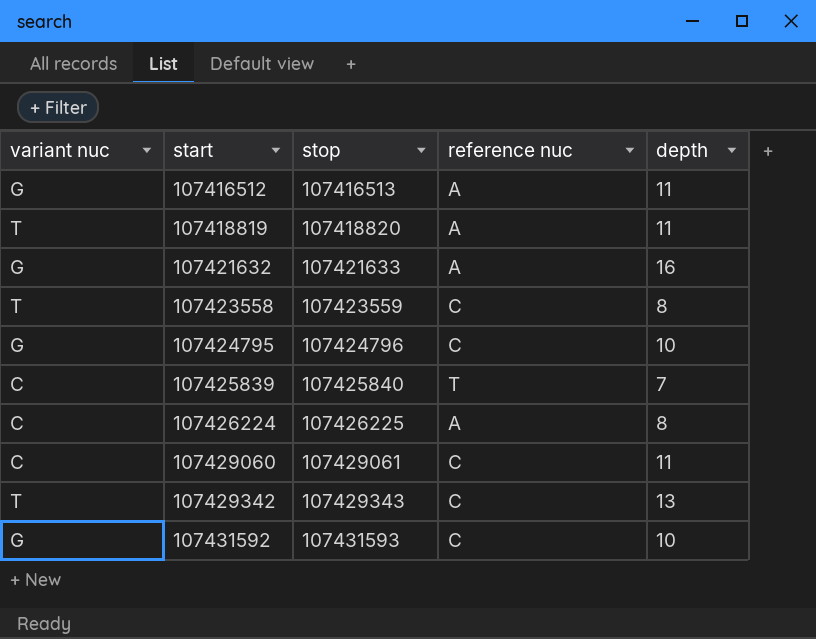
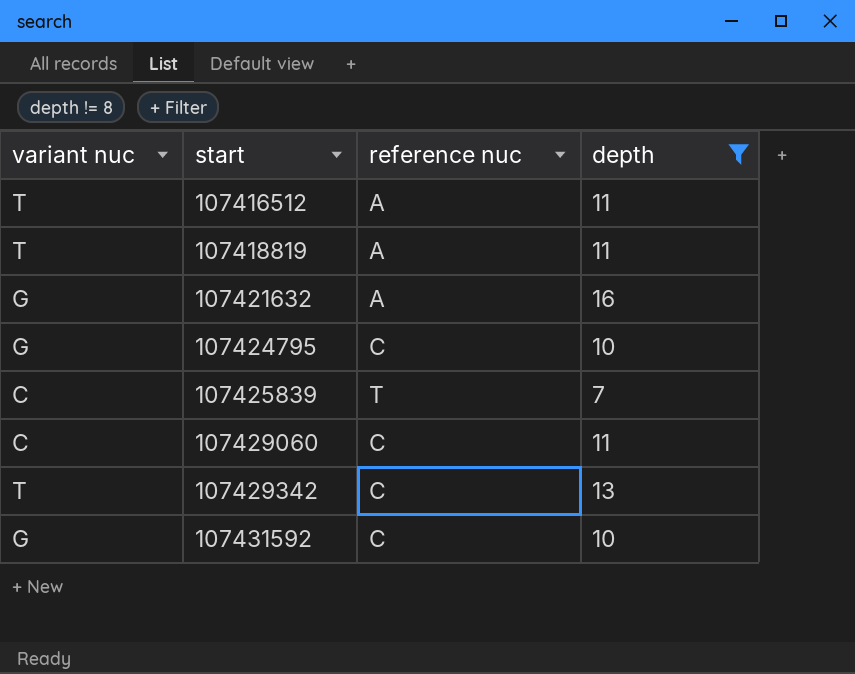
filter: none -> depth != 8
column stop | position: 3 -> none
107416512 | variant nuc: G -> T

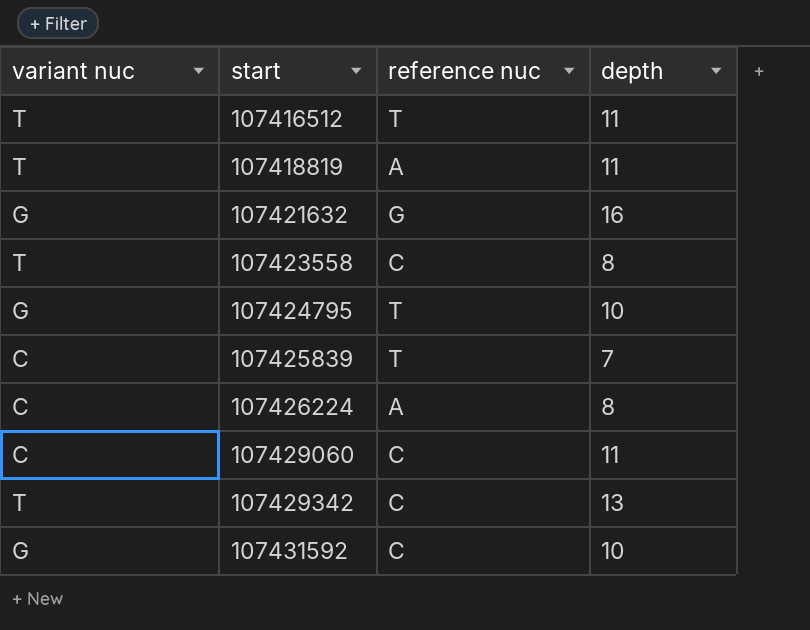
filter: depth != 8 -> none
107416512 | reference nuc: A -> T
107421632 | reference nuc: A -> G
107424795 | reference nuc: C -> T

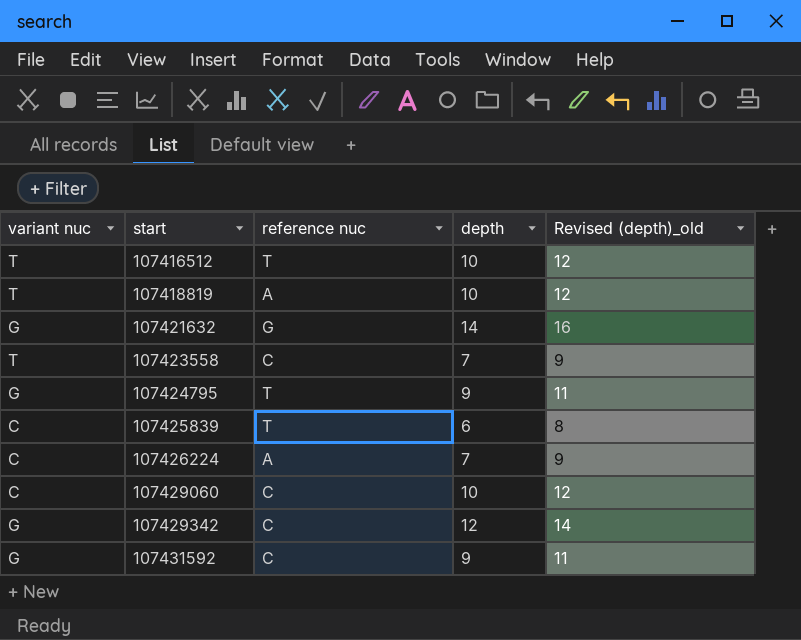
column Revised (depth)_old | formula: none -> [depth] + 2
107416512 | depth: 11 -> 10
107418819 | depth: 11 -> 10
107421632 | depth: 16 -> 14
107423558 | depth: 8 -> 7
107424795 | depth: 10 -> 9
107425839 | depth: 7 -> 6
107426224 | depth: 8 -> 7
107429060 | depth: 11 -> 10
107429342 | variant nuc: T -> G
107429342 | depth: 13 -> 12
107431592 | depth: 10 -> 9

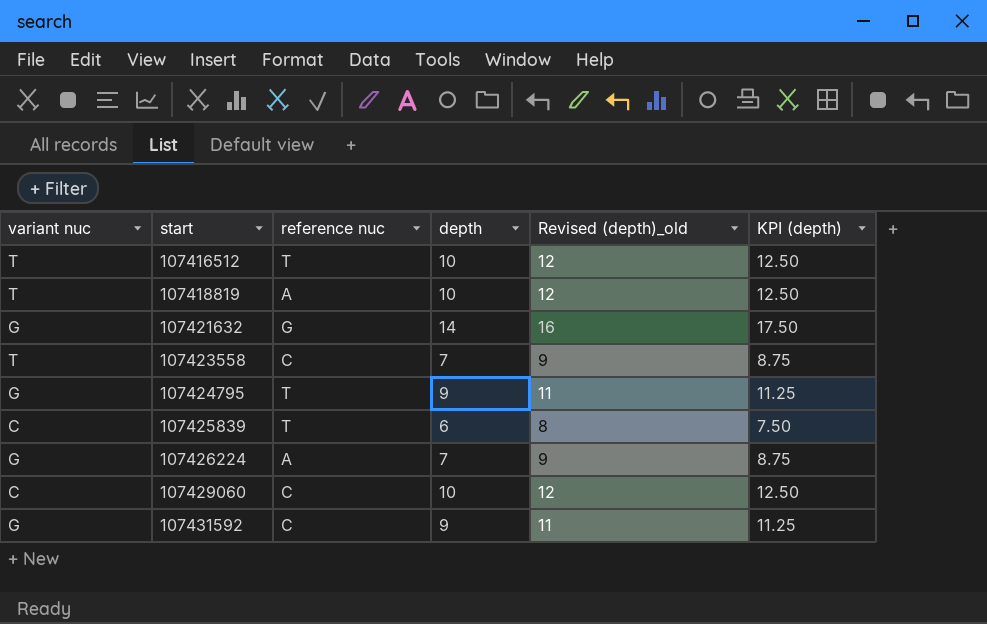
column KPI (depth) | formula: none -> [depth] * 1.25
row 107429342: G | C | 12 | 14 -> none
107426224 | variant nuc: C -> G

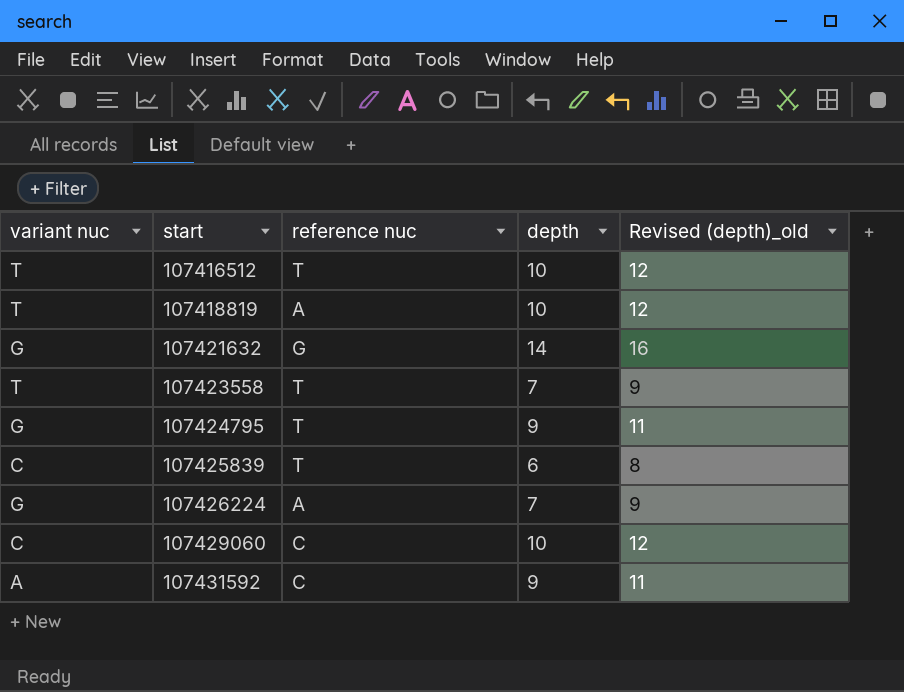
column KPI (depth) | formula: [depth] * 1.25 -> none
107423558 | reference nuc: C -> T
107431592 | variant nuc: G -> A

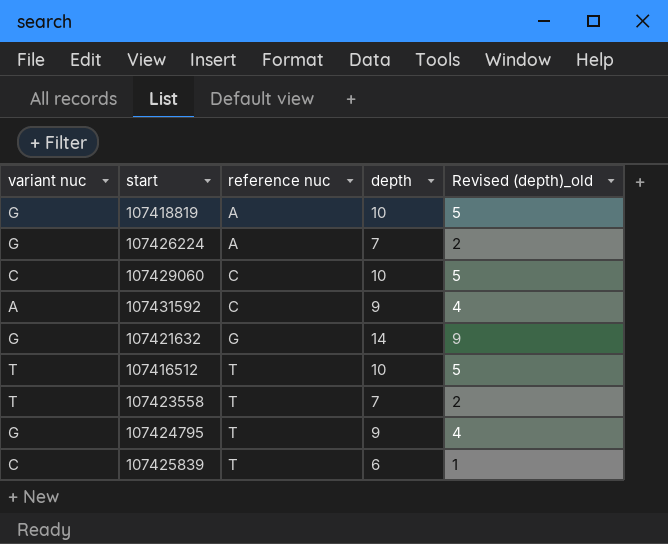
row order: start ascending -> reference nuc ascending
column Revised (depth)_old | formula: [depth] + 2 -> [depth] - 5
107418819 | variant nuc: T -> G

